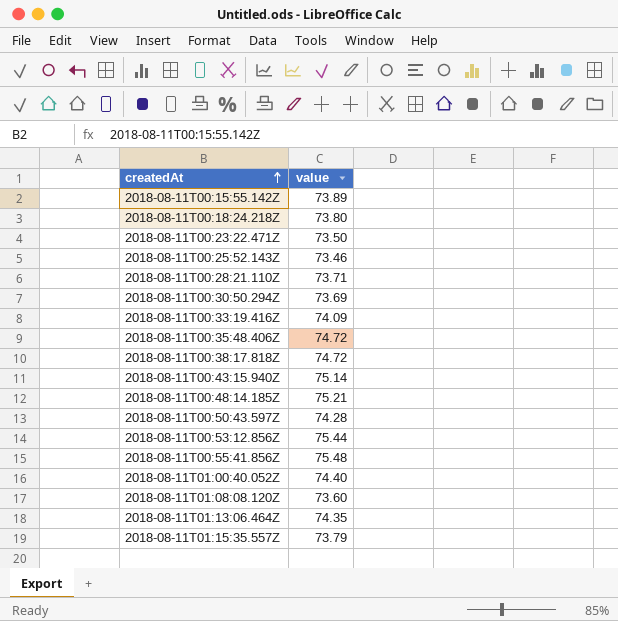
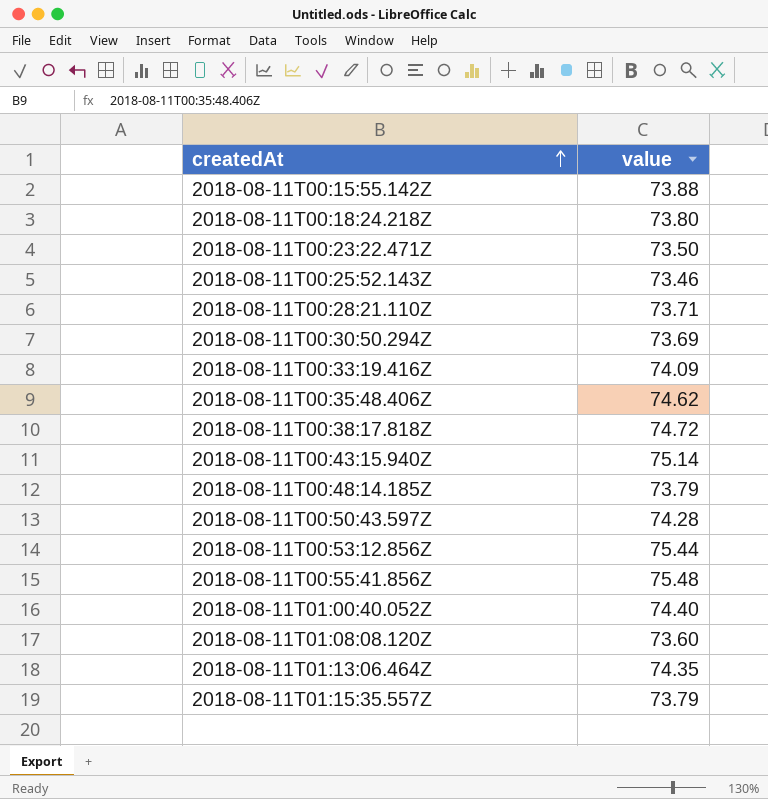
2018-08-11T00:15:55.142Z | value: 73.89 -> 73.88
2018-08-11T00:35:48.406Z | value: 74.72 -> 74.62
2018-08-11T00:48:14.185Z | value: 75.21 -> 73.79

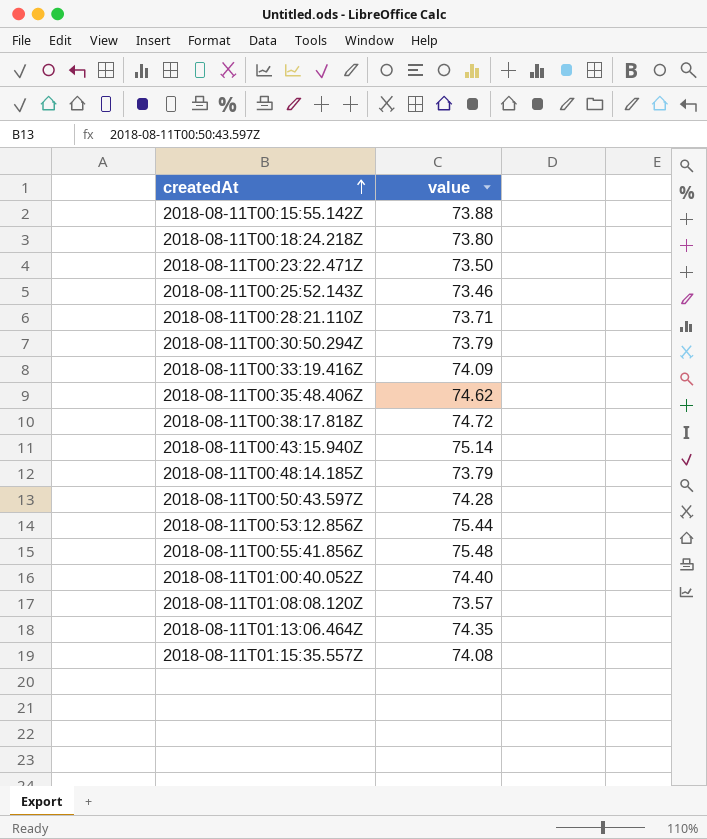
2018-08-11T00:30:50.294Z | value: 73.69 -> 73.79
2018-08-11T01:08:08.120Z | value: 73.60 -> 73.57
2018-08-11T01:15:35.557Z | value: 73.79 -> 74.08

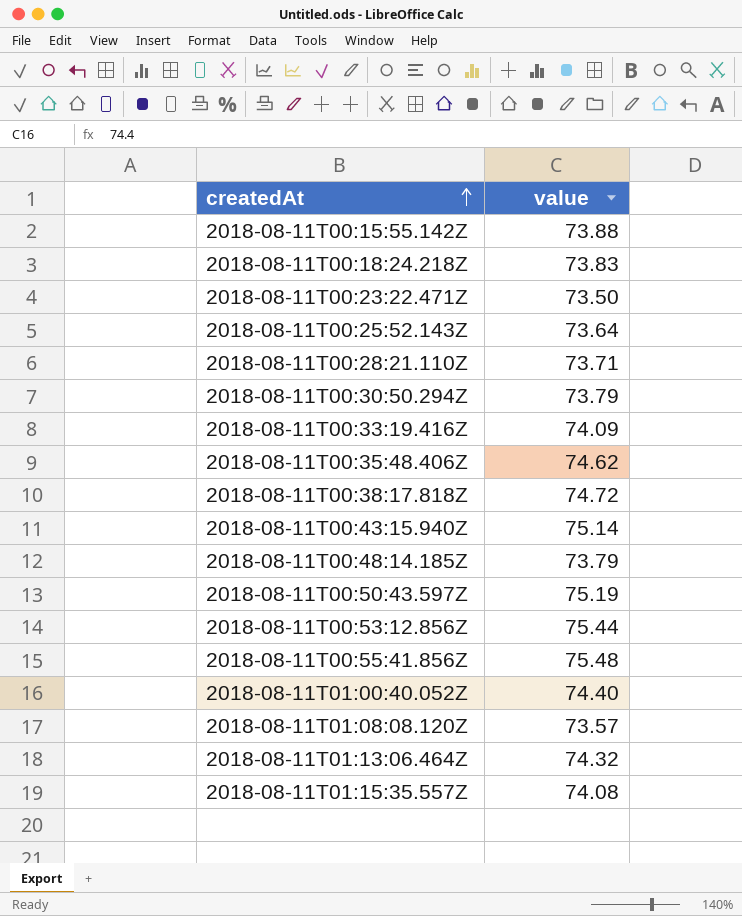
2018-08-11T00:18:24.218Z | value: 73.80 -> 73.83
2018-08-11T00:25:52.143Z | value: 73.46 -> 73.64
2018-08-11T00:50:43.597Z | value: 74.28 -> 75.19
2018-08-11T01:13:06.464Z | value: 74.35 -> 74.32

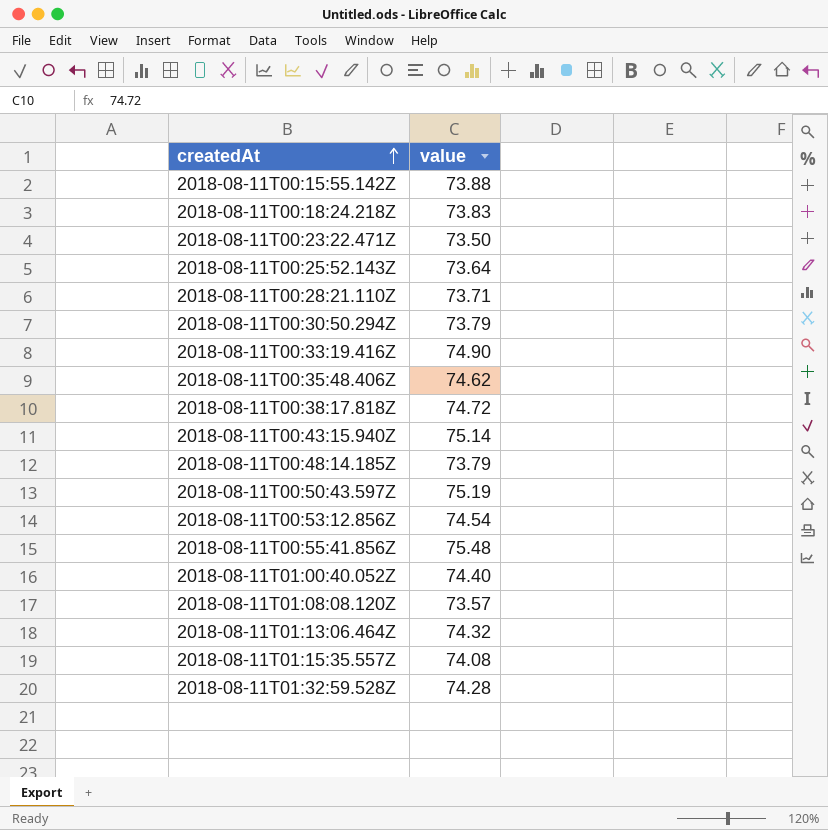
2018-08-11T00:33:19.416Z | value: 74.09 -> 74.90
2018-08-11T00:53:12.856Z | value: 75.44 -> 74.54
row 2018-08-11T01:32:59.528Z: none -> 74.28

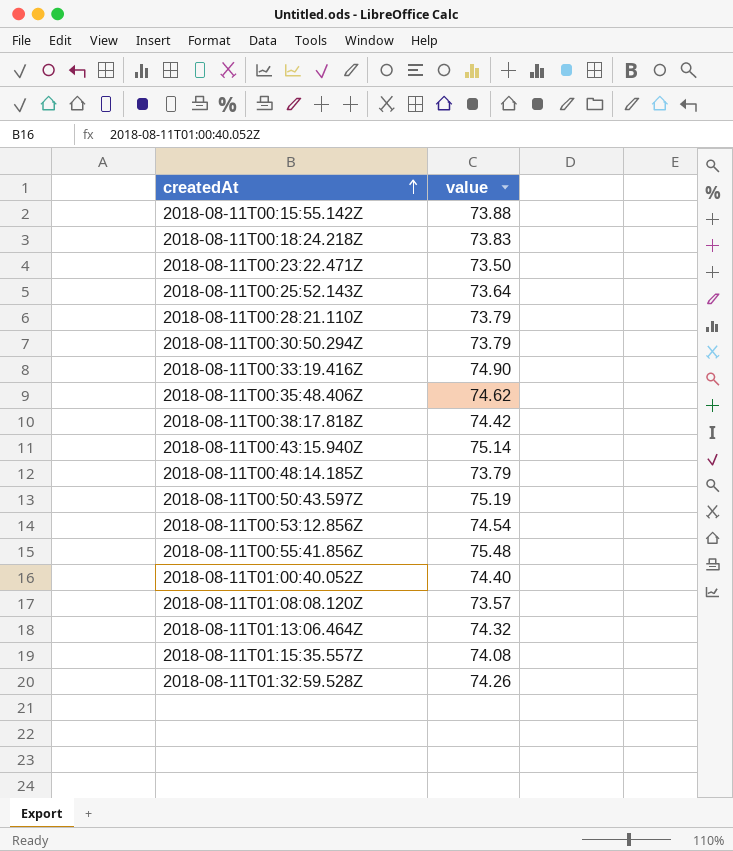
2018-08-11T00:28:21.110Z | value: 73.71 -> 73.79
2018-08-11T00:38:17.818Z | value: 74.72 -> 74.42
2018-08-11T01:32:59.528Z | value: 74.28 -> 74.26

